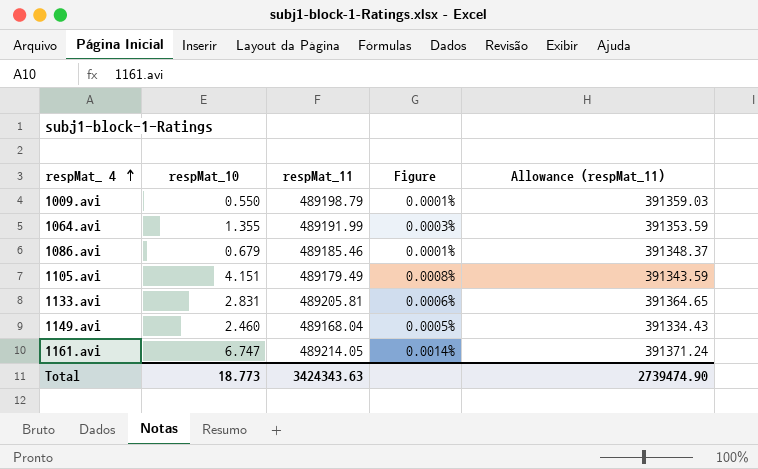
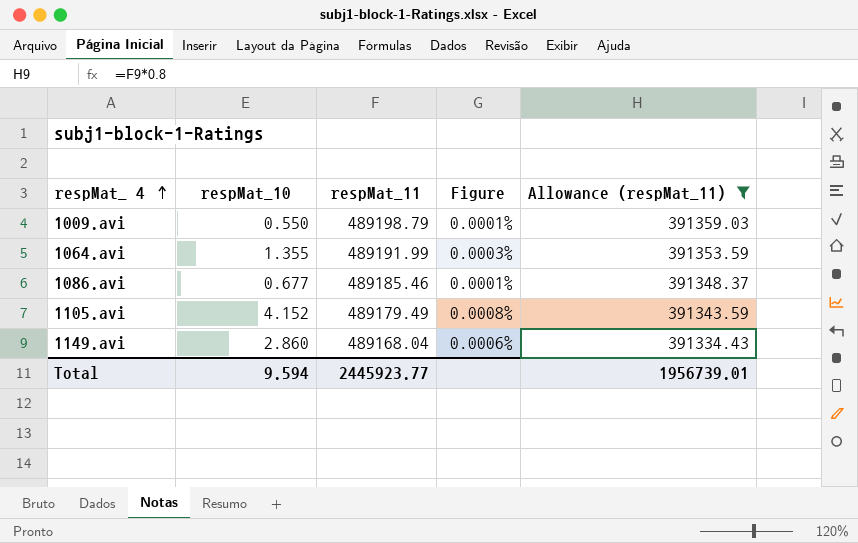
filter: none -> Allowance (respMat_11) <= 391359.03
1086.avi | respMat_10: 0.679 -> 0.677
1105.avi | respMat_10: 4.151 -> 4.152
1149.avi | respMat_10: 2.460 -> 2.860
1149.avi | Figure: 0.0005% -> 0.0006%
Total | respMat_10: 18.773 -> 9.594
Total | respMat_11: 3424343.63 -> 2445923.77
Total | Allowance (respMat_11): 2739474.90 -> 1956739.01

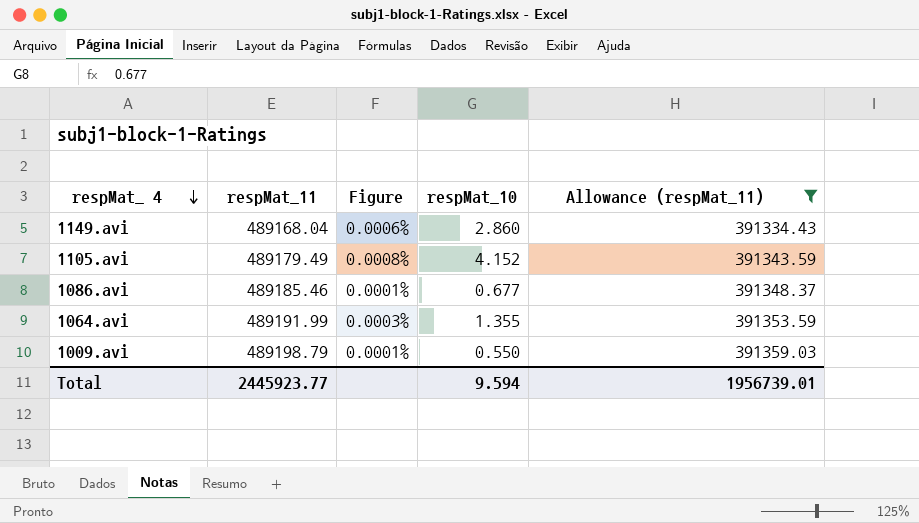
row order: respMat_ 4 ascending -> respMat_ 4 descending
column respMat_10 | position: 2 -> 4

